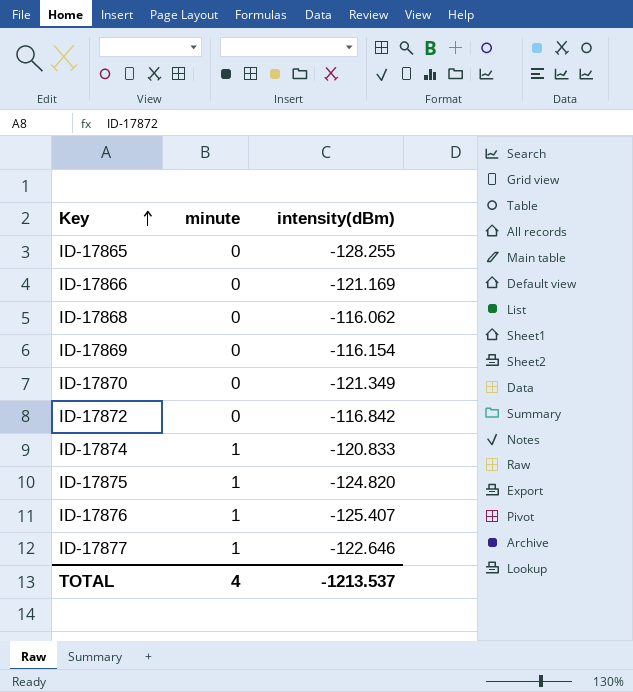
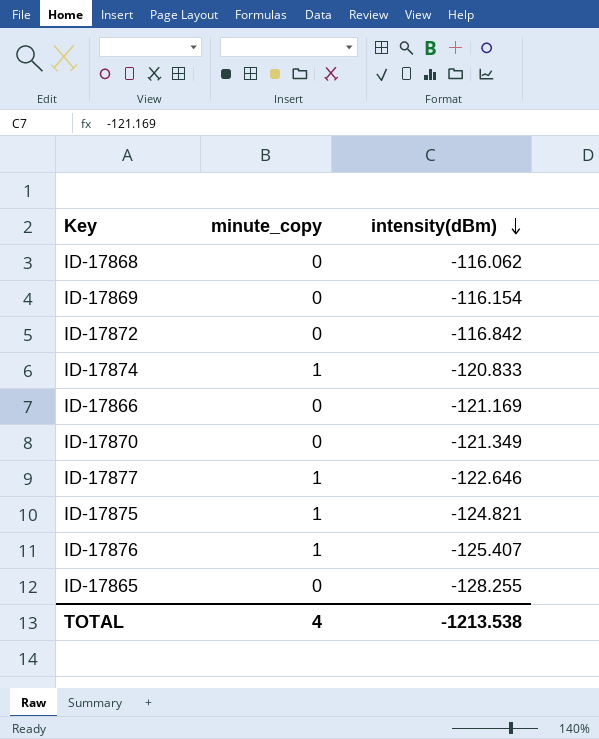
row order: Key ascending -> intensity(dBm) descending
column name: minute -> minute_copy
ID-17875 | intensity(dBm): -124.820 -> -124.821
TOTAL | intensity(dBm): -1213.537 -> -1213.538

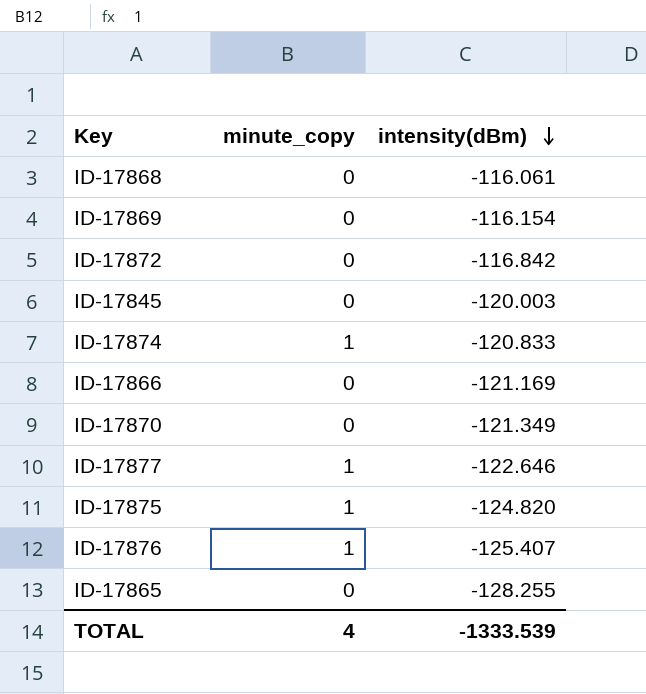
ID-17868 | intensity(dBm): -116.062 -> -116.061
row ID-17845: none -> 0 | -120.003
ID-17875 | intensity(dBm): -124.821 -> -124.820
TOTAL | intensity(dBm): -1213.538 -> -1333.539

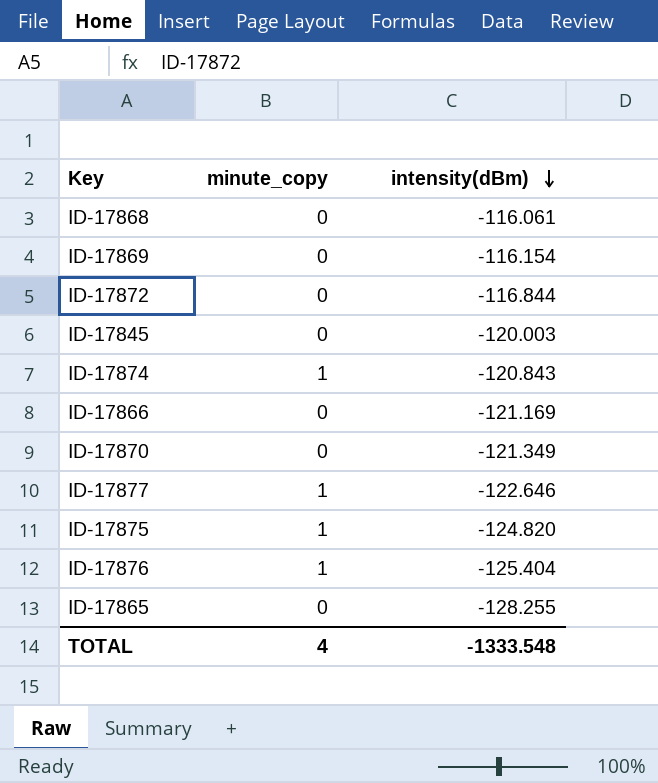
ID-17872 | intensity(dBm): -116.842 -> -116.844
ID-17874 | intensity(dBm): -120.833 -> -120.843
ID-17876 | intensity(dBm): -125.407 -> -125.404
TOTAL | intensity(dBm): -1333.539 -> -1333.548

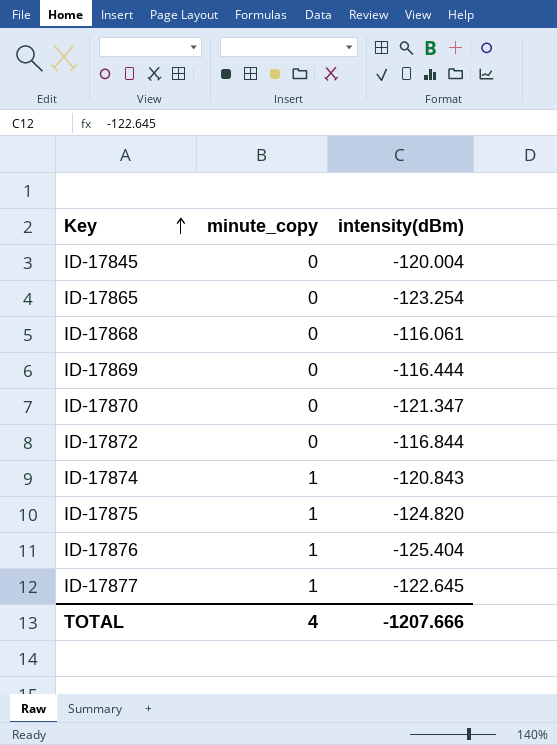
row order: intensity(dBm) descending -> Key ascending
row ID-17866: 0 | -121.169 -> none
ID-17845 | intensity(dBm): -120.003 -> -120.004
ID-17865 | intensity(dBm): -128.255 -> -123.254
ID-17869 | intensity(dBm): -116.154 -> -116.444
ID-17870 | intensity(dBm): -121.349 -> -121.347
ID-17877 | intensity(dBm): -122.646 -> -122.645
TOTAL | intensity(dBm): -1333.548 -> -1207.666

